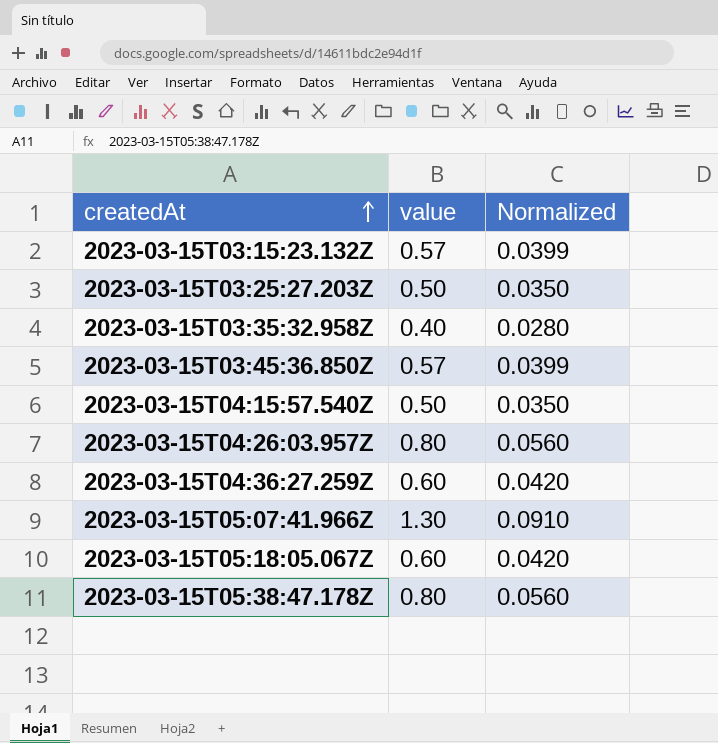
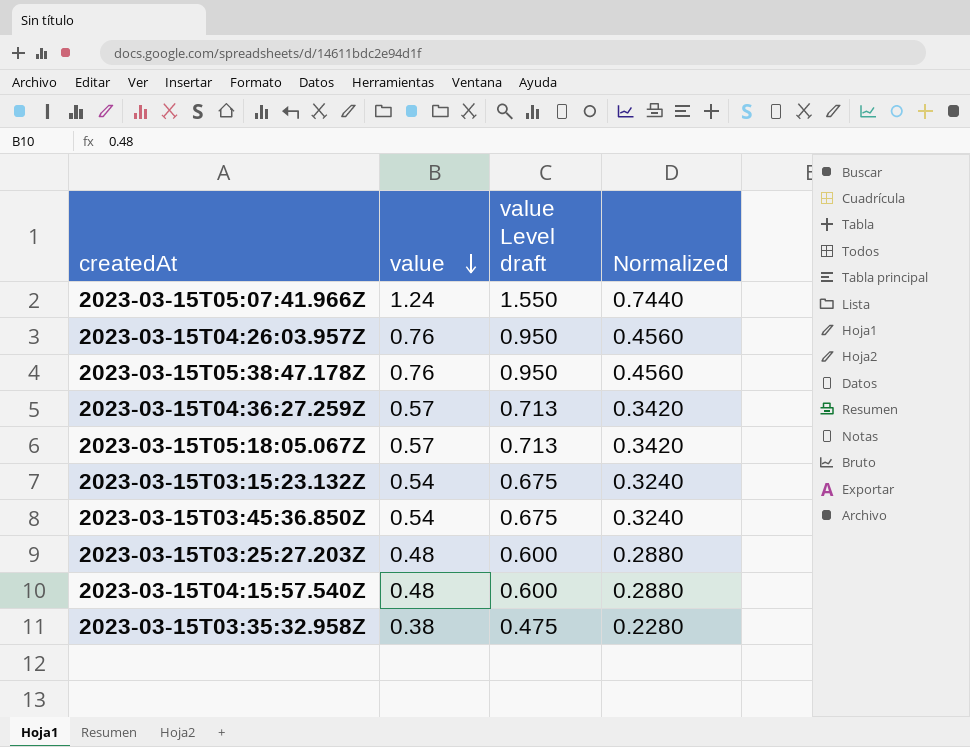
row order: createdAt ascending -> value descending
column value Level draft | formula: none -> [value] * 1.25
column Normalized | formula: [value] * 0.07 -> [value] * 0.6
2023-03-15T05:07:41.966Z | value: 1.30 -> 1.24
2023-03-15T04:26:03.957Z | value: 0.80 -> 0.76
2023-03-15T05:38:47.178Z | value: 0.80 -> 0.76
2023-03-15T04:36:27.259Z | value: 0.60 -> 0.57
2023-03-15T05:18:05.067Z | value: 0.60 -> 0.57
2023-03-15T03:15:23.132Z | value: 0.57 -> 0.54
2023-03-15T03:45:36.850Z | value: 0.57 -> 0.54
2023-03-15T03:25:27.203Z | value: 0.50 -> 0.48
2023-03-15T04:15:57.540Z | value: 0.50 -> 0.48
2023-03-15T03:35:32.958Z | value: 0.40 -> 0.38

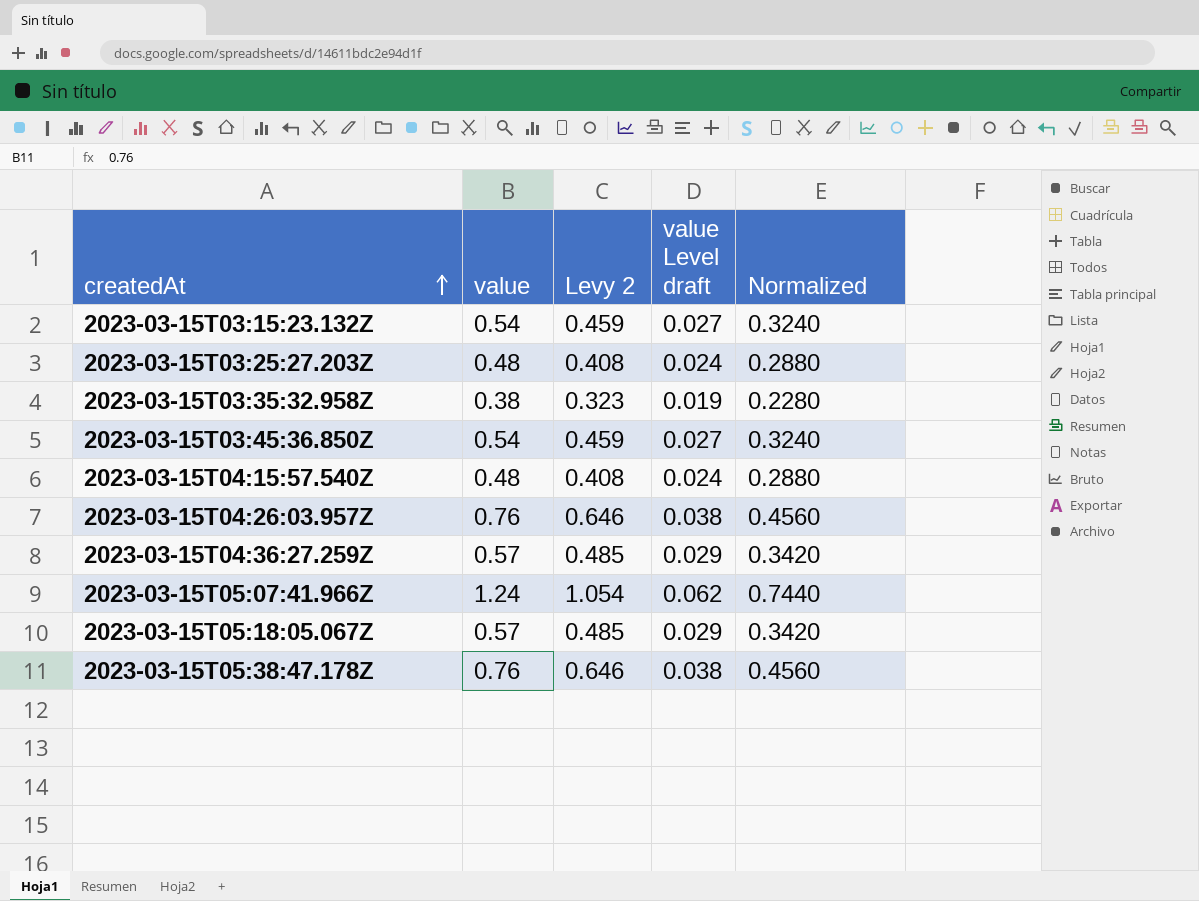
row order: value descending -> createdAt ascending
column Levy 2 | formula: none -> [value] * 0.85
column value Level draft | formula: [value] * 1.25 -> [value] * 0.05

